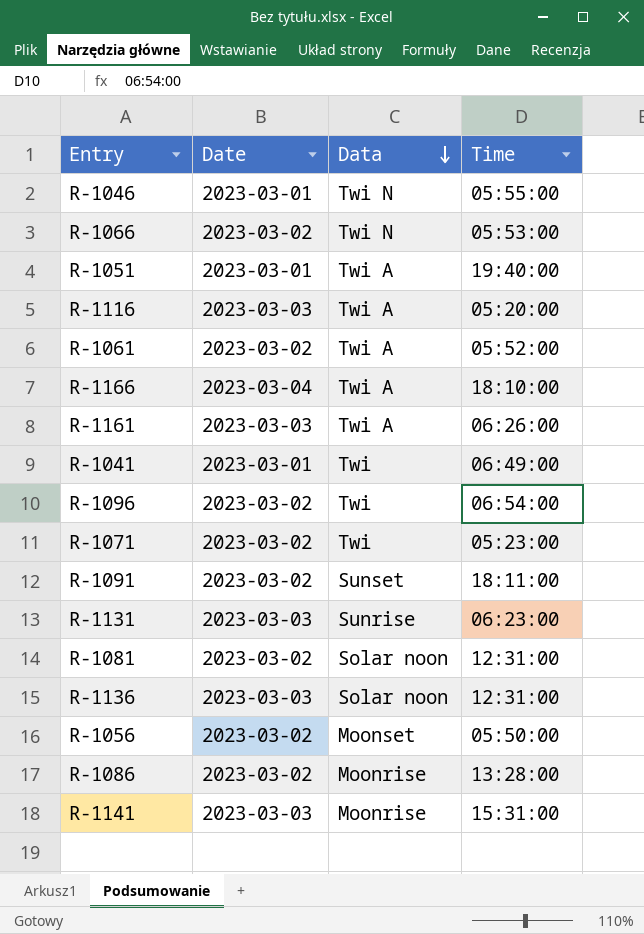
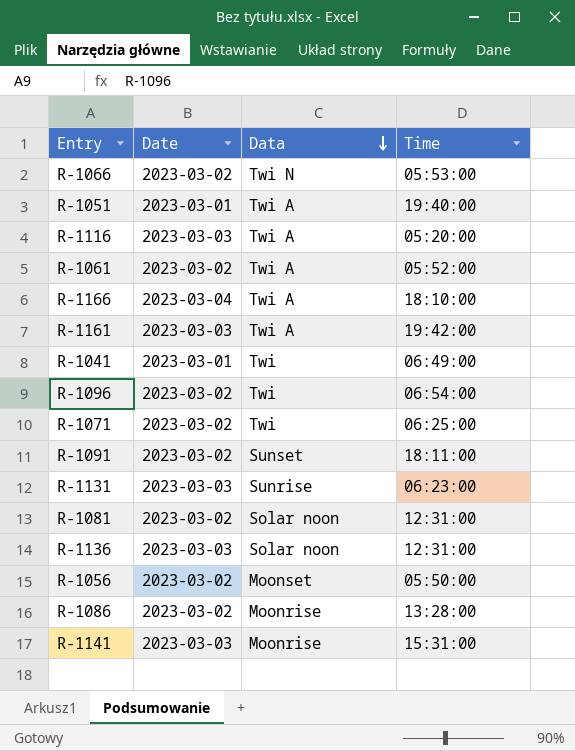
row R-1046: 2023-03-01 | Twi N | 05:55:00 -> none
R-1161 | Time: 06:26:00 -> 19:42:00
R-1071 | Time: 05:23:00 -> 06:25:00

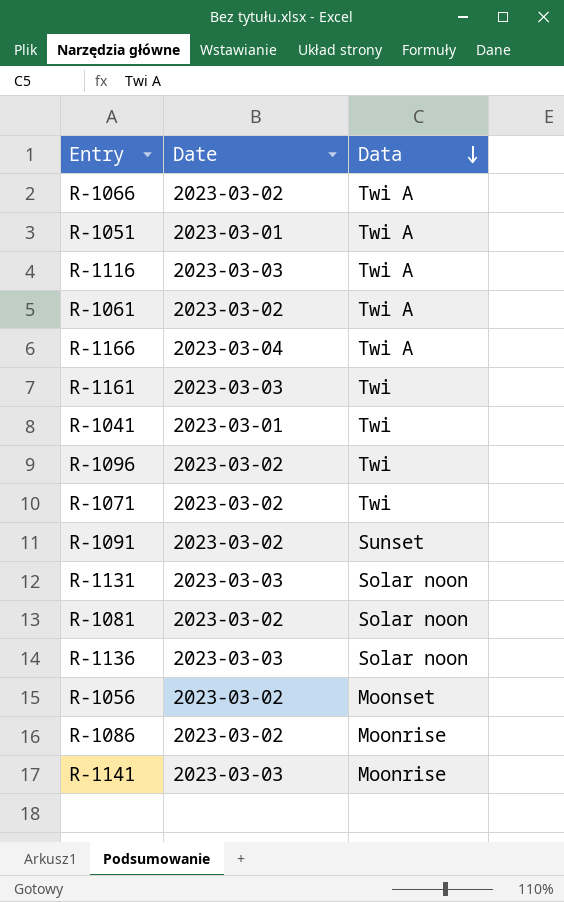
column Time | position: 4 -> none
R-1066 | Data: Twi N -> Twi A
R-1161 | Data: Twi A -> Twi
R-1131 | Data: Sunrise -> Solar noon

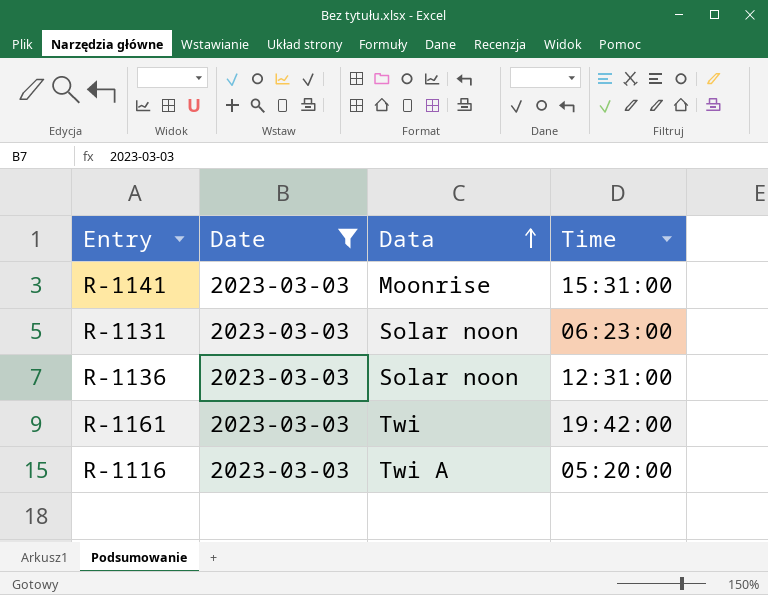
filter: none -> Date = 2023-03-03
row order: Data descending -> Data ascending
column Time | position: none -> 4

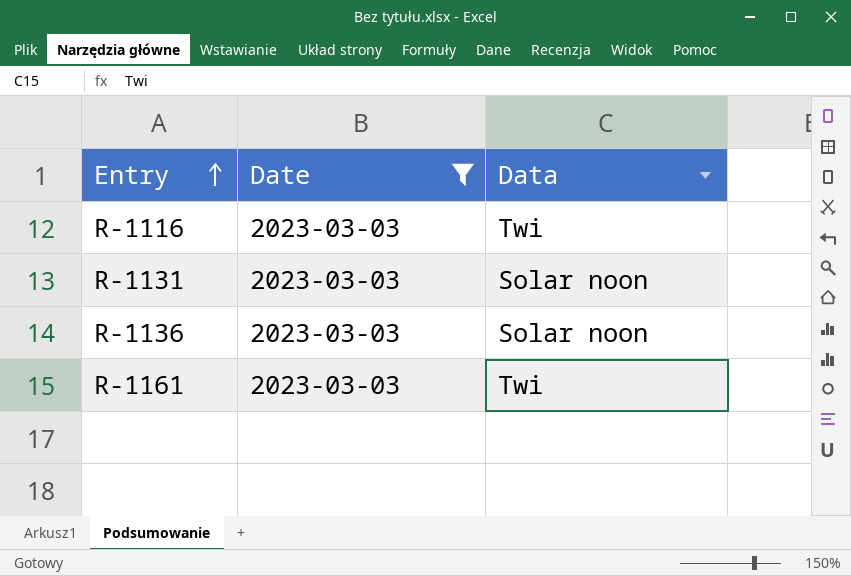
row order: Data ascending -> Entry ascending
column Time | position: 4 -> none
row R-1141: 2023-03-03 | Moonrise | 15:31:00 -> none
R-1116 | Data: Twi A -> Twi

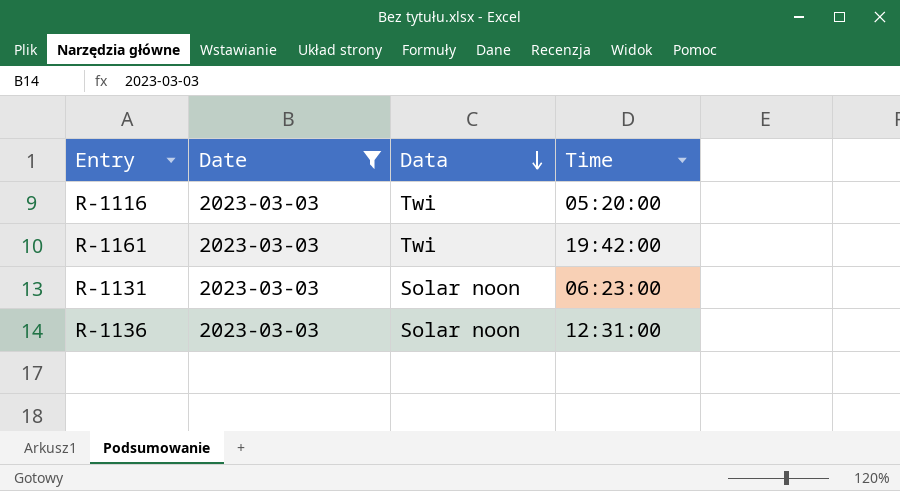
row order: Entry ascending -> Data descending
column Time | position: none -> 4

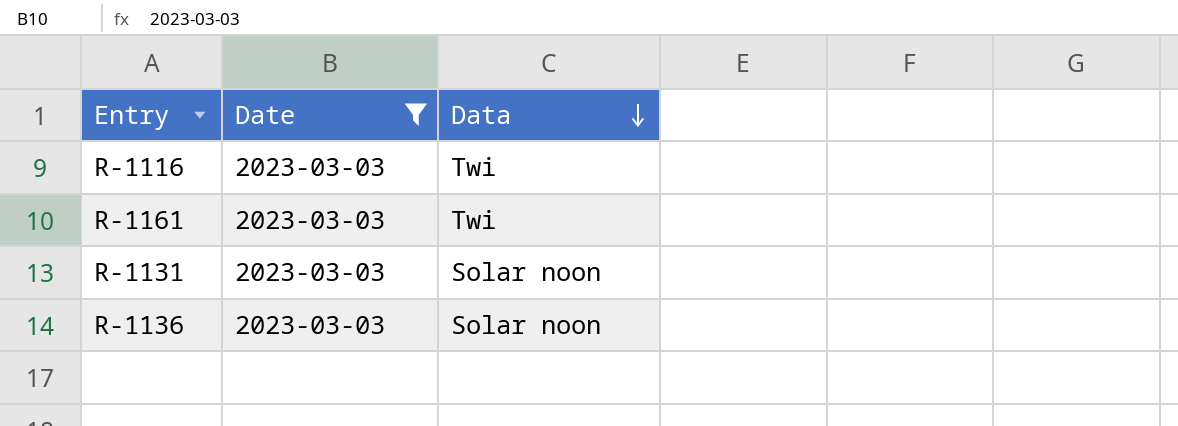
column Time | position: 4 -> none

